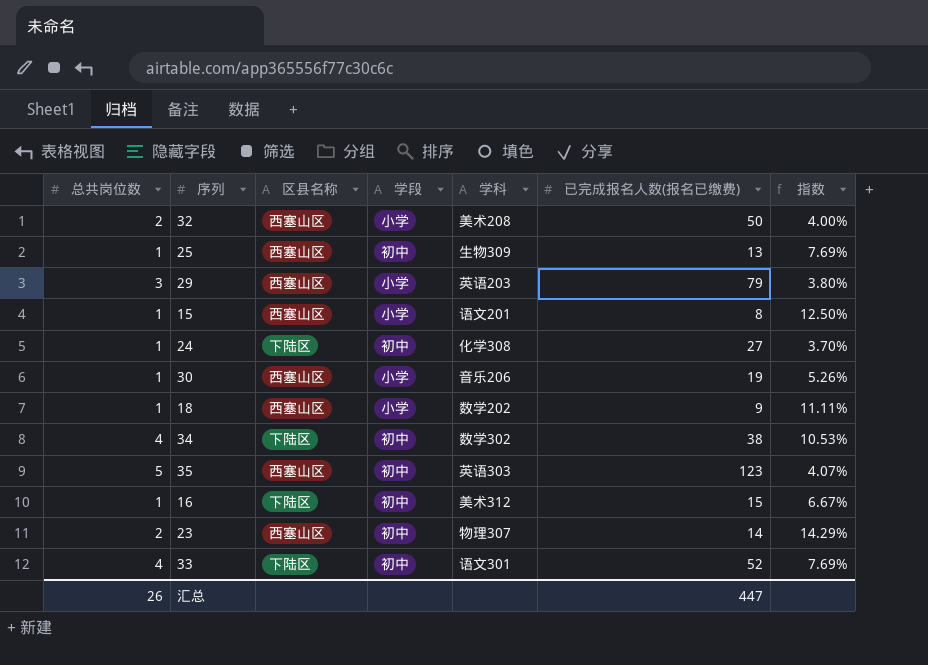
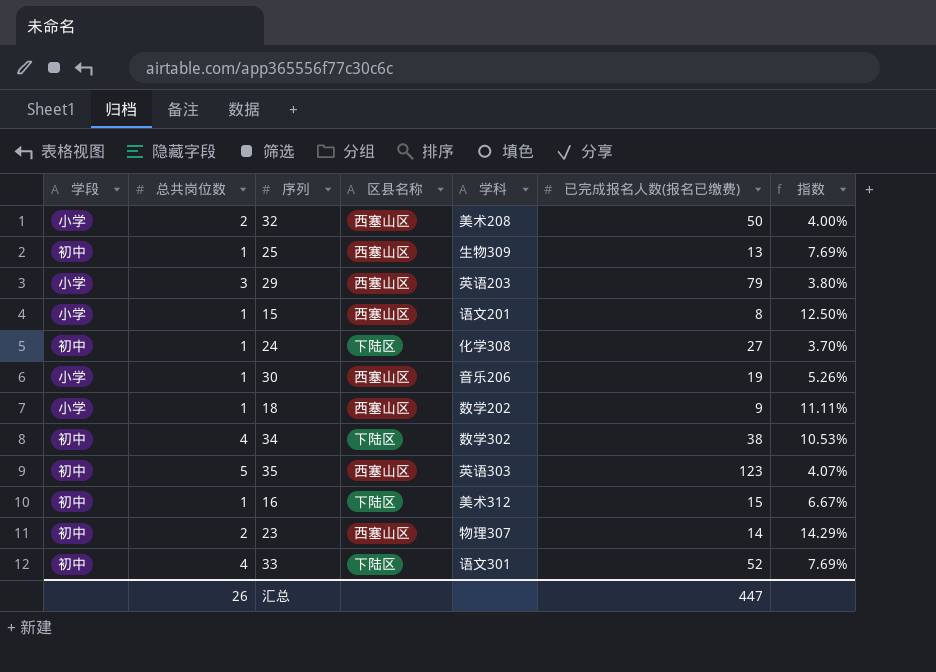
column 学段 | position: 4 -> 1

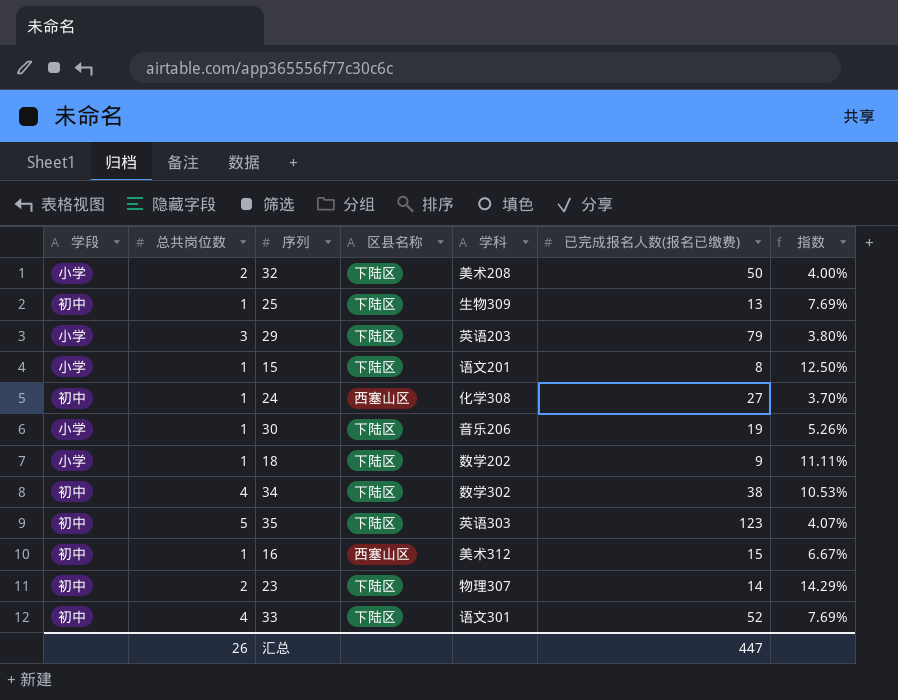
32 | 区县名称: 西塞山区 -> 下陆区
25 | 区县名称: 西塞山区 -> 下陆区
29 | 区县名称: 西塞山区 -> 下陆区
15 | 区县名称: 西塞山区 -> 下陆区
24 | 区县名称: 下陆区 -> 西塞山区
30 | 区县名称: 西塞山区 -> 下陆区
18 | 区县名称: 西塞山区 -> 下陆区
35 | 区县名称: 西塞山区 -> 下陆区
16 | 区县名称: 下陆区 -> 西塞山区
23 | 区县名称: 西塞山区 -> 下陆区

